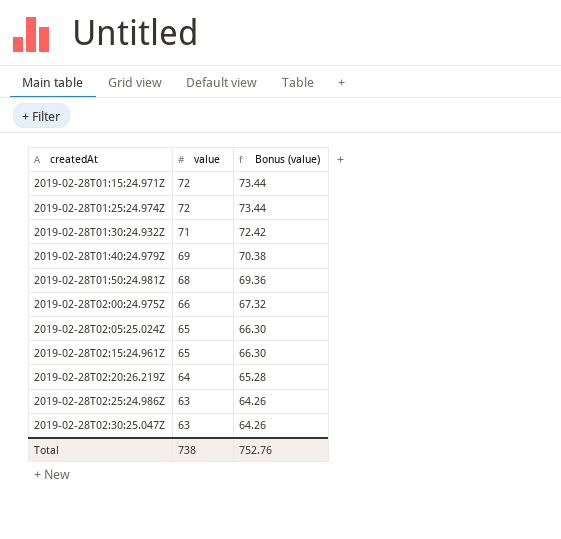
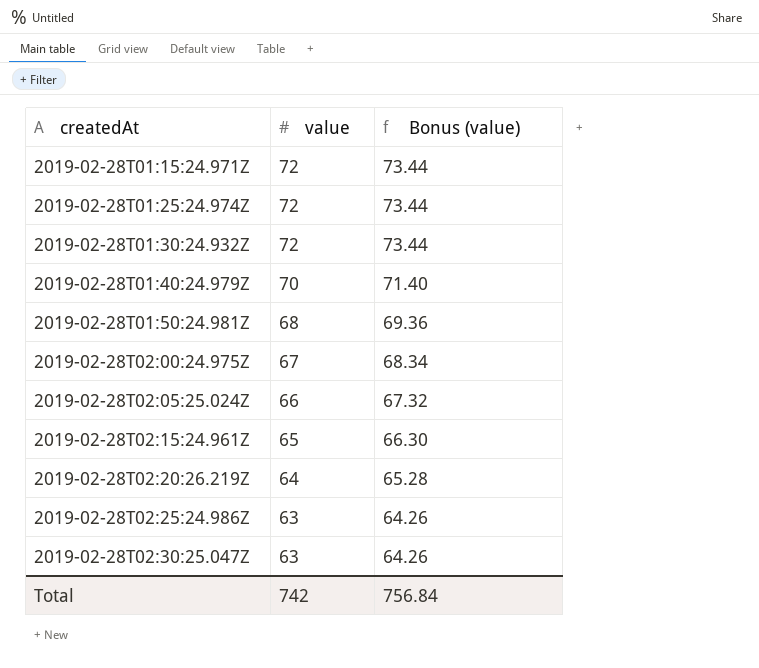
2019-02-28T01:30:24.932Z | value: 71 -> 72
2019-02-28T01:30:24.932Z | Bonus (value): 72.42 -> 73.44
2019-02-28T01:40:24.979Z | value: 69 -> 70
2019-02-28T01:40:24.979Z | Bonus (value): 70.38 -> 71.40
2019-02-28T02:00:24.975Z | value: 66 -> 67
2019-02-28T02:00:24.975Z | Bonus (value): 67.32 -> 68.34
2019-02-28T02:05:25.024Z | value: 65 -> 66
2019-02-28T02:05:25.024Z | Bonus (value): 66.30 -> 67.32
Total | value: 738 -> 742
Total | Bonus (value): 752.76 -> 756.84

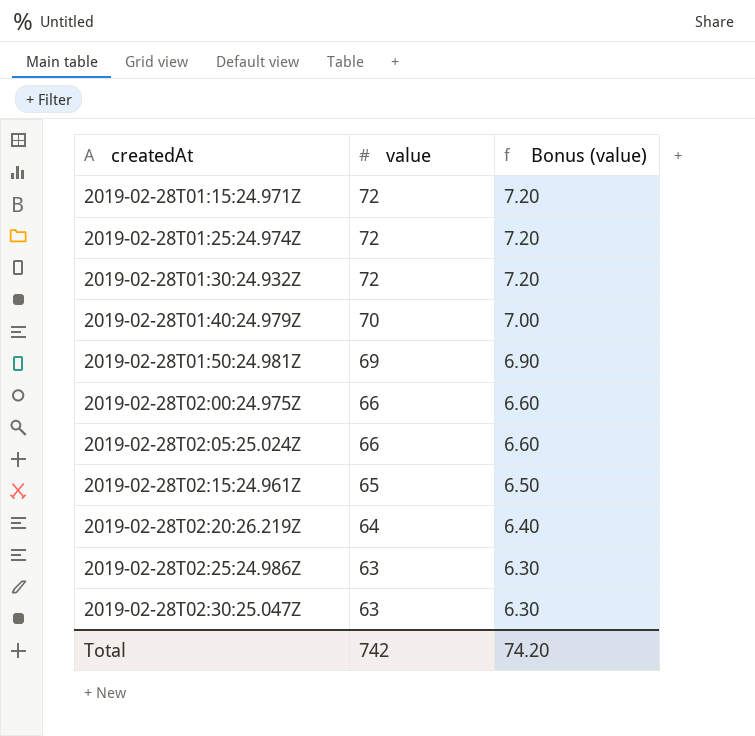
column Bonus (value) | formula: [value] * 1.02 -> [value] * 0.1
2019-02-28T01:50:24.981Z | value: 68 -> 69
2019-02-28T02:00:24.975Z | value: 67 -> 66
Total | Bonus (value): 756.84 -> 74.20

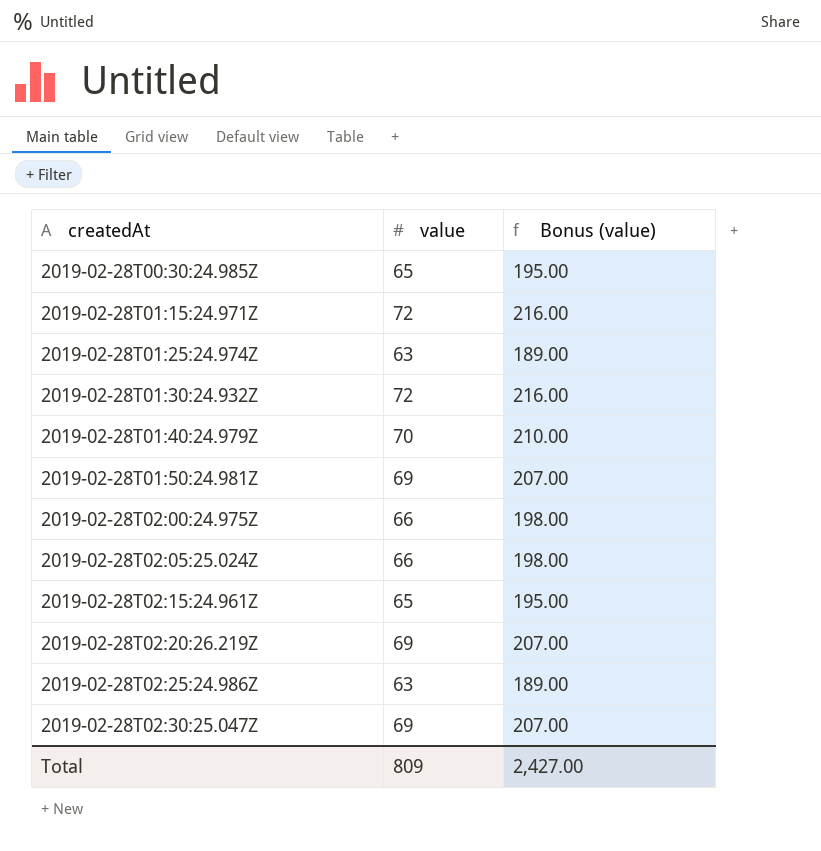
column Bonus (value) | formula: [value] * 0.1 -> [value] * 3
row 2019-02-28T00:30:24.985Z: none -> 65 | 195.00
2019-02-28T01:25:24.974Z | value: 72 -> 63
2019-02-28T02:20:26.219Z | value: 64 -> 69
2019-02-28T02:30:25.047Z | value: 63 -> 69
Total | value: 742 -> 809
Total | Bonus (value): 74.20 -> 2,427.00

